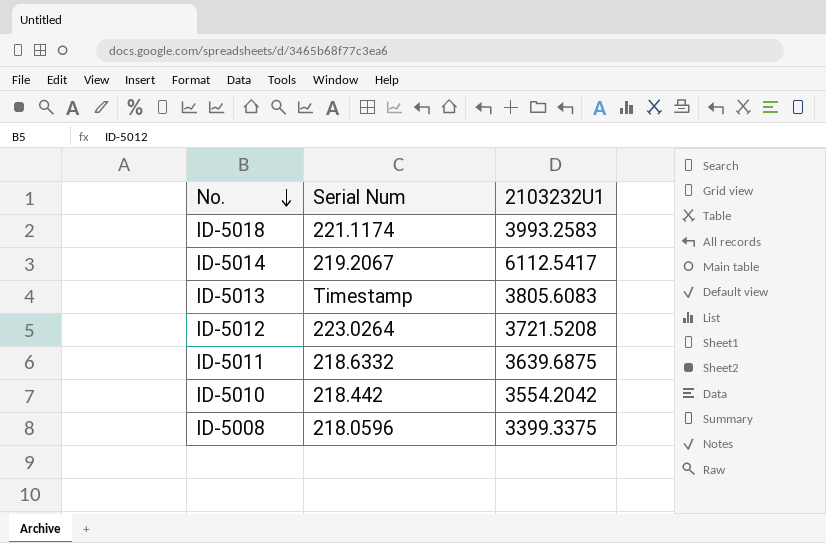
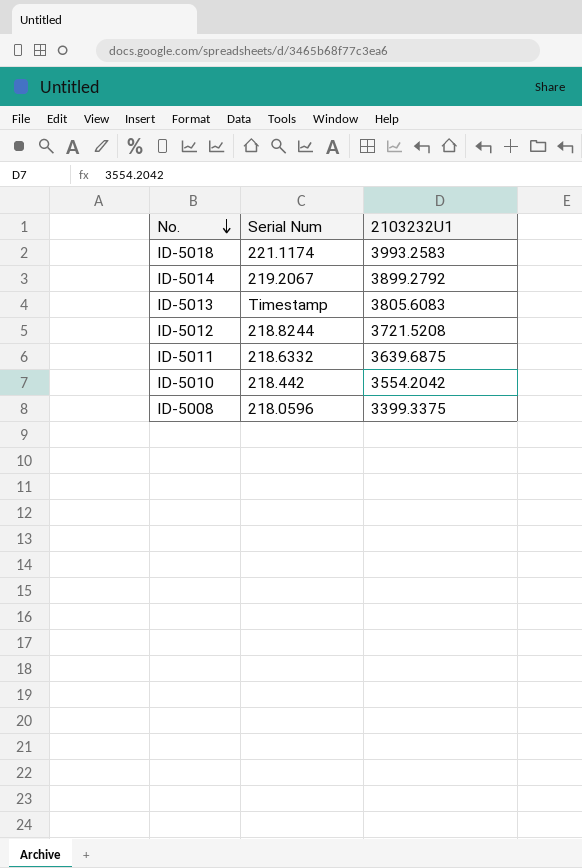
ID-5014 | 2103232U1: 6112.5417 -> 3899.2792
ID-5012 | Serial Num: 223.0264 -> 218.8244

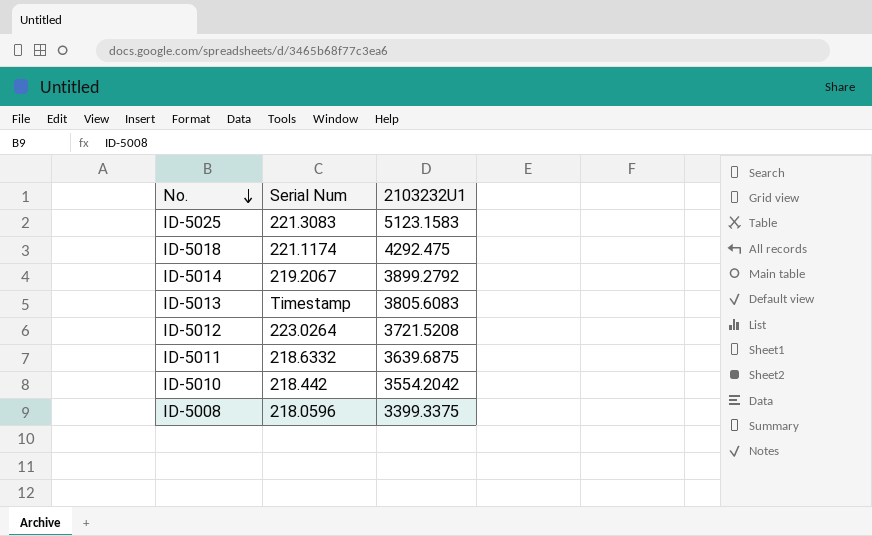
row ID-5025: none -> 221.3083 | 5123.1583
ID-5018 | 2103232U1: 3993.2583 -> 4292.475
ID-5012 | Serial Num: 218.8244 -> 223.0264

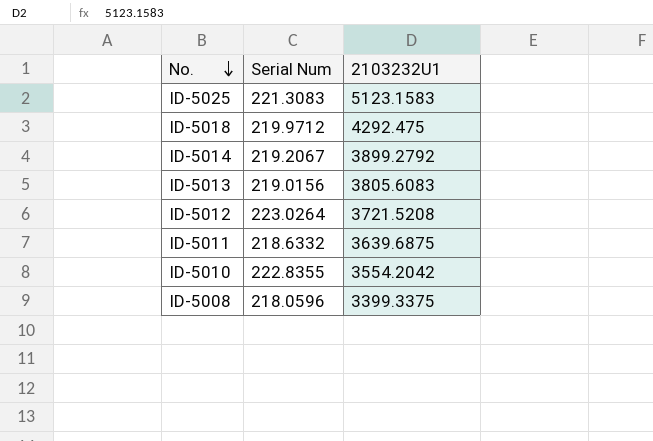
ID-5018 | Serial Num: 221.1174 -> 219.9712
ID-5013 | Serial Num: Timestamp -> 219.0156
ID-5010 | Serial Num: 218.442 -> 222.8355

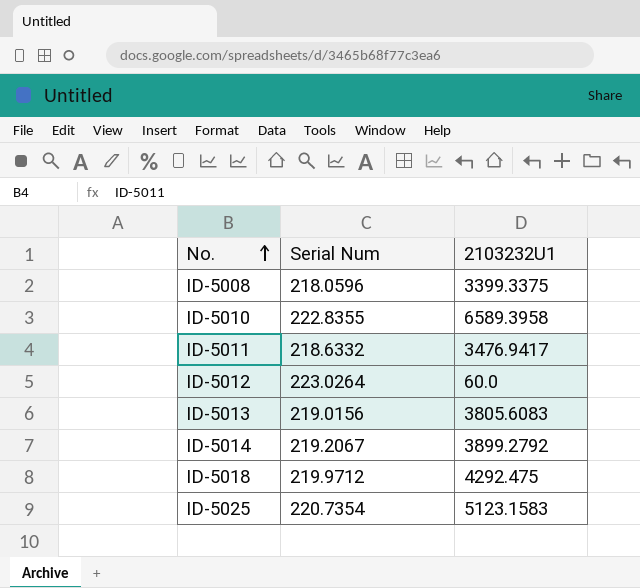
row order: No. descending -> No. ascending
ID-5010 | 2103232U1: 3554.2042 -> 6589.3958
ID-5011 | 2103232U1: 3639.6875 -> 3476.9417
ID-5012 | 2103232U1: 3721.5208 -> 60.0
ID-5025 | Serial Num: 221.3083 -> 220.7354

